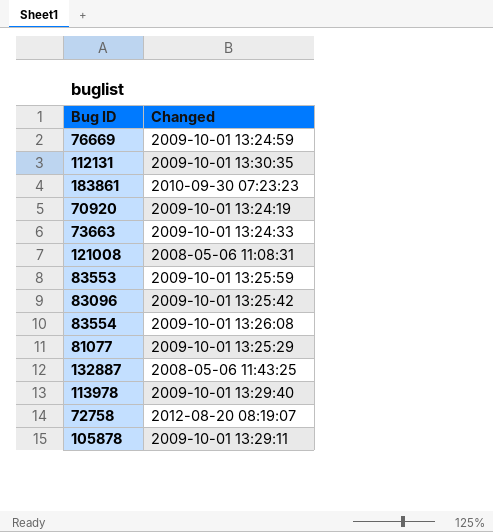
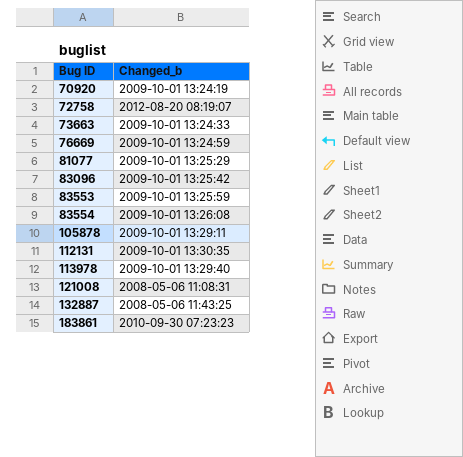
row order: none -> Bug ID ascending
column name: Changed -> Changed_b

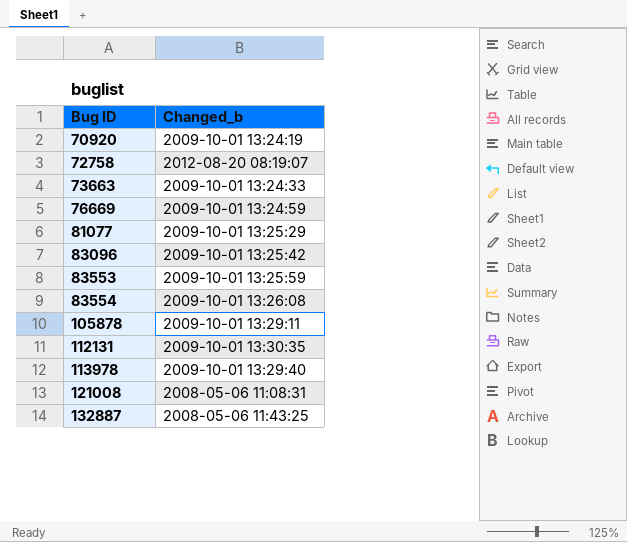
row 183861: 2010-09-30 07:23:23 -> none

